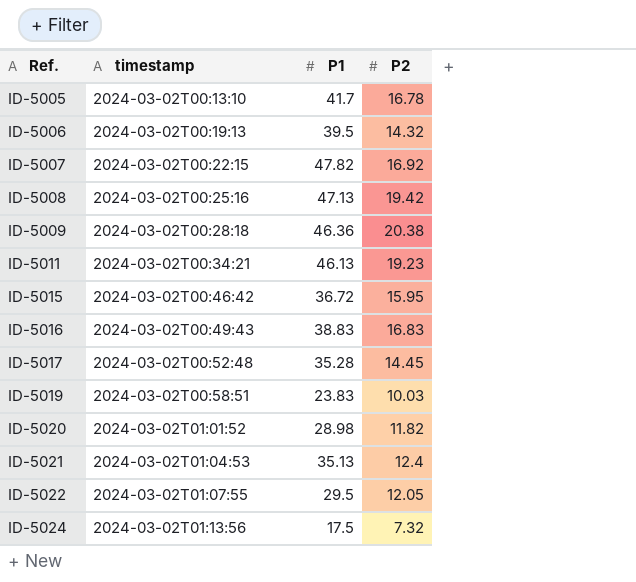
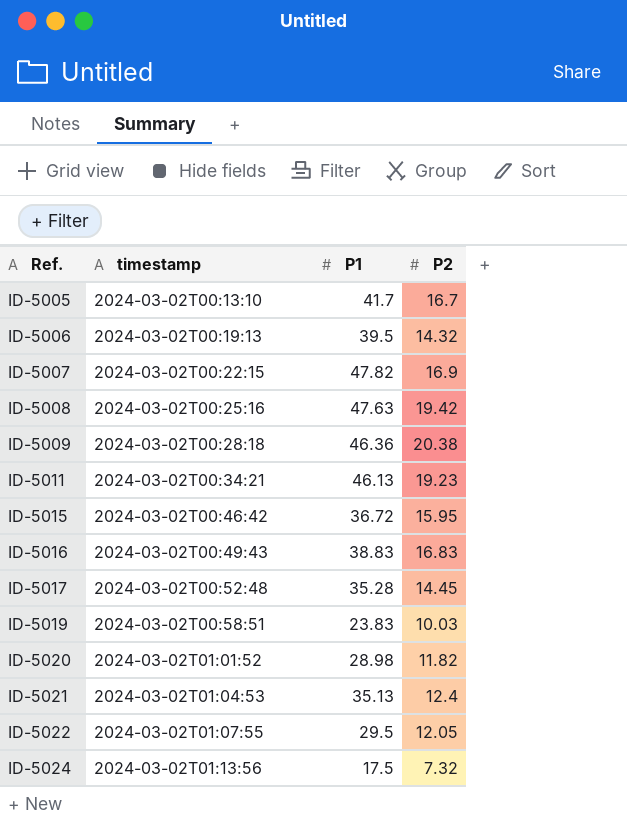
ID-5005 | P2: 16.78 -> 16.7
ID-5007 | P2: 16.92 -> 16.9
ID-5008 | P1: 47.13 -> 47.63

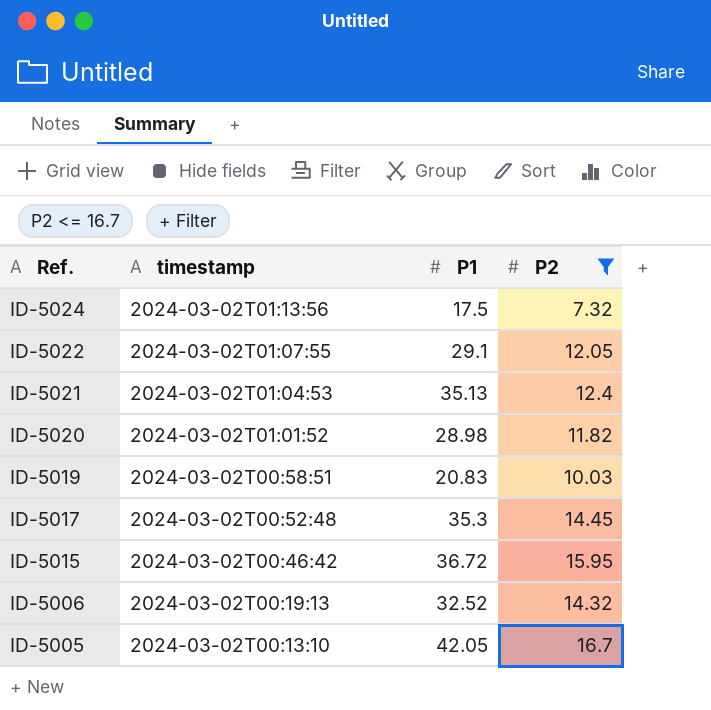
filter: none -> P2 <= 16.7
row order: Ref. ascending -> Ref. descending
ID-5022 | P1: 29.5 -> 29.1
ID-5019 | P1: 23.83 -> 20.83
ID-5017 | P1: 35.28 -> 35.3
ID-5006 | P1: 39.5 -> 32.52
ID-5005 | P1: 41.7 -> 42.05

